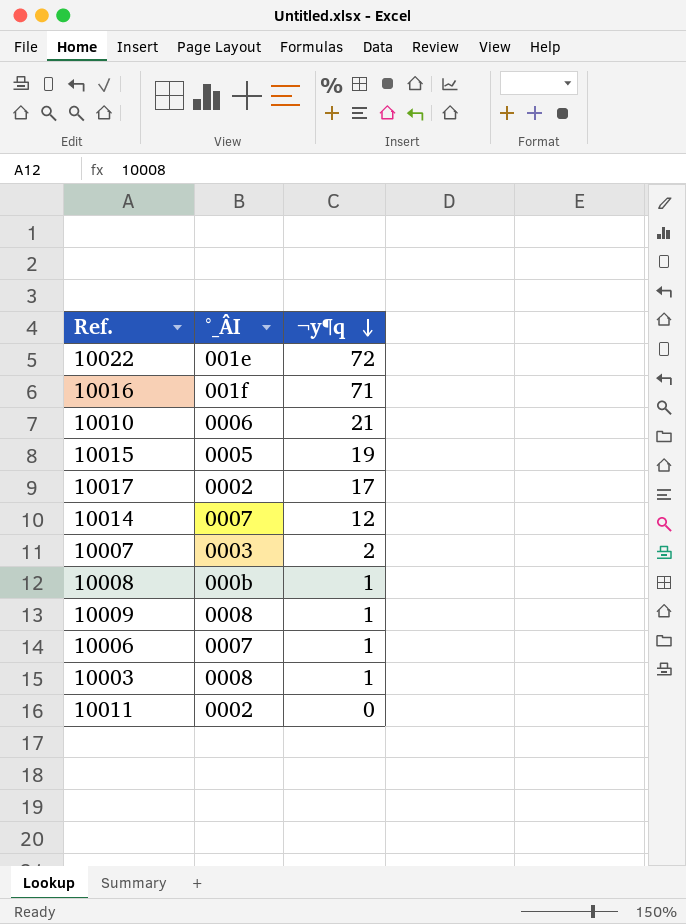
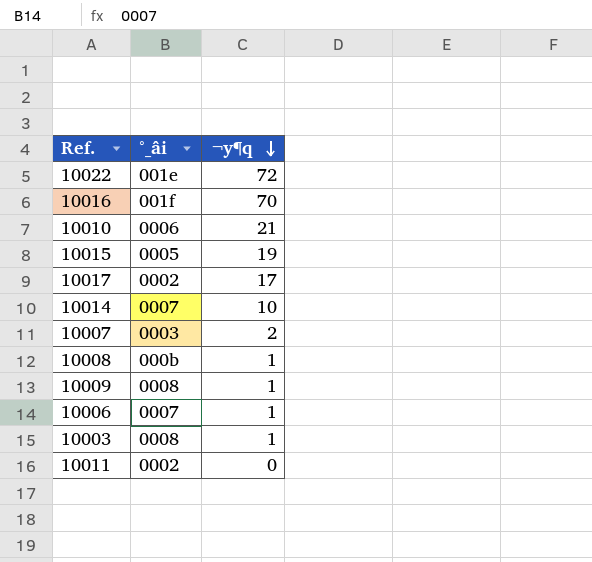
column name: °_ÂI -> °_âi
10016 | ¬y¶q: 71 -> 70
10014 | ¬y¶q: 12 -> 10

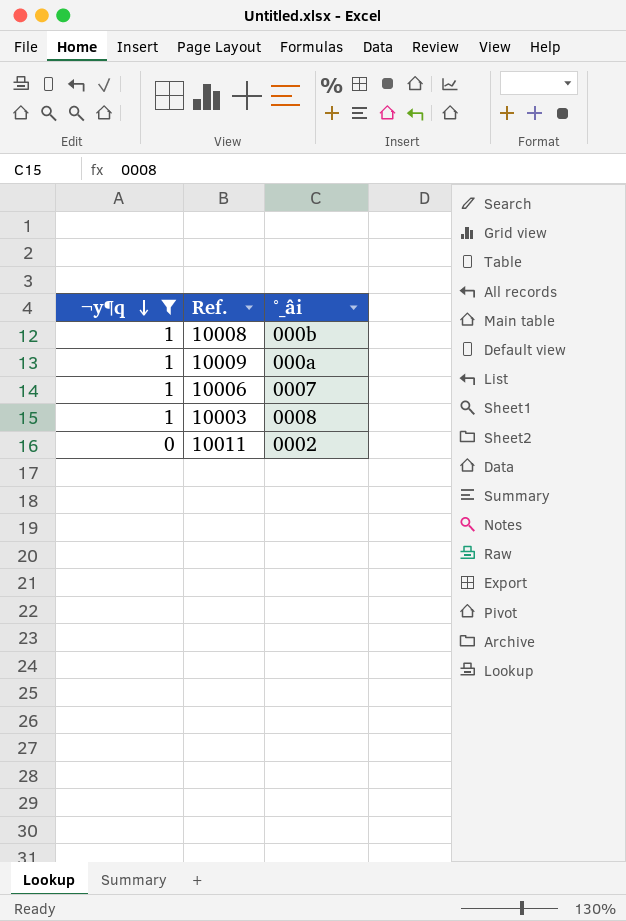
filter: none -> ¬y¶q <= 1
column ¬y¶q | position: 3 -> 1
10009 | °_âi: 0008 -> 000a

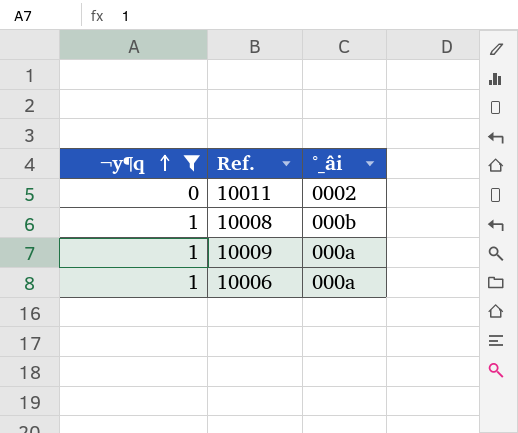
row order: ¬y¶q descending -> ¬y¶q ascending
row 10003: 1 | 0008 -> none
10006 | °_âi: 0007 -> 000a

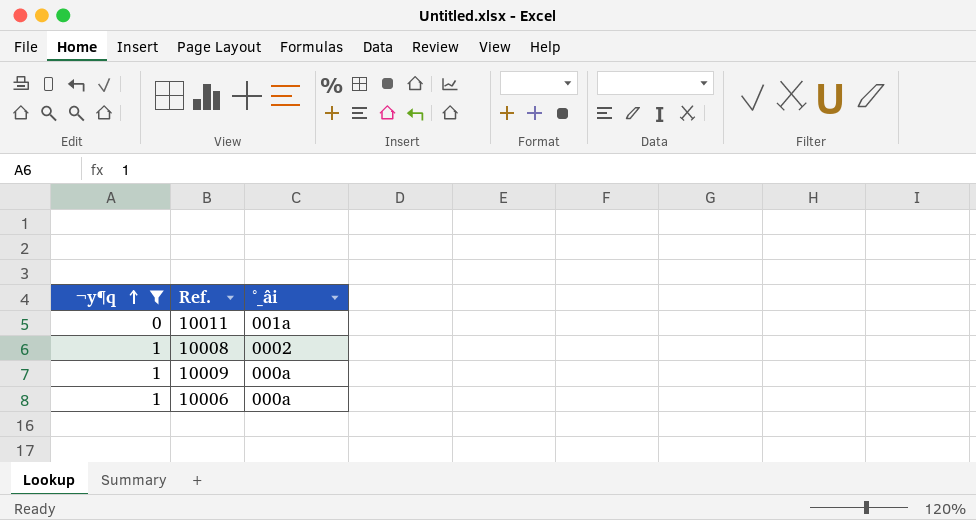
10011 | °_âi: 0002 -> 001a
10008 | °_âi: 000b -> 0002

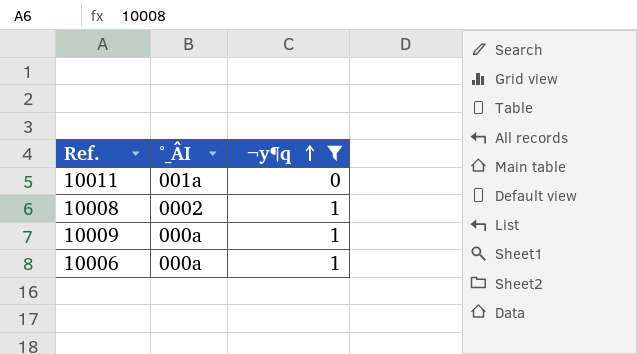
column name: °_âi -> °_ÂI
column ¬y¶q | position: 1 -> 3

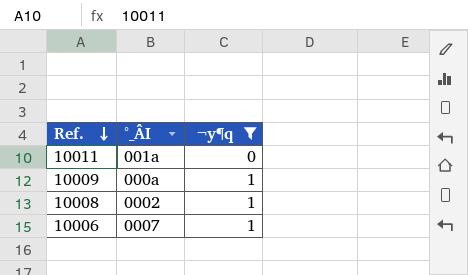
row order: ¬y¶q ascending -> Ref. descending
10006 | °_ÂI: 000a -> 0007

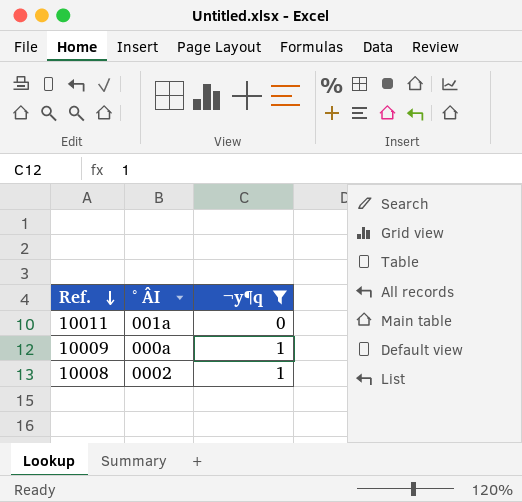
column name: °_ÂI -> ° ÂI
row 10006: 0007 | 1 -> none

